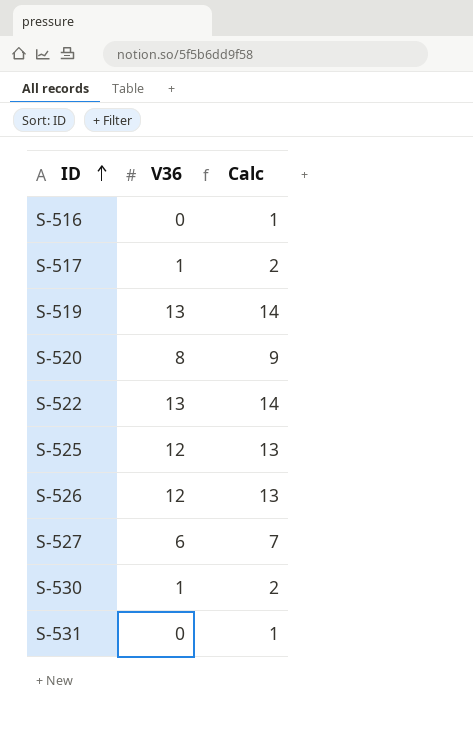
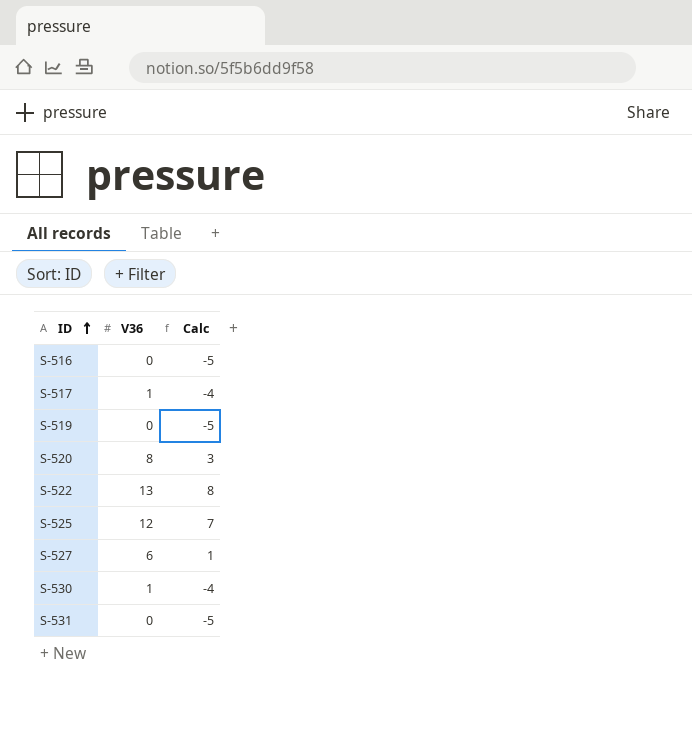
column Calc | formula: [V36] + 1 -> [V36] - 5
row S-526: 12 | 13 -> none
S-519 | V36: 13 -> 0

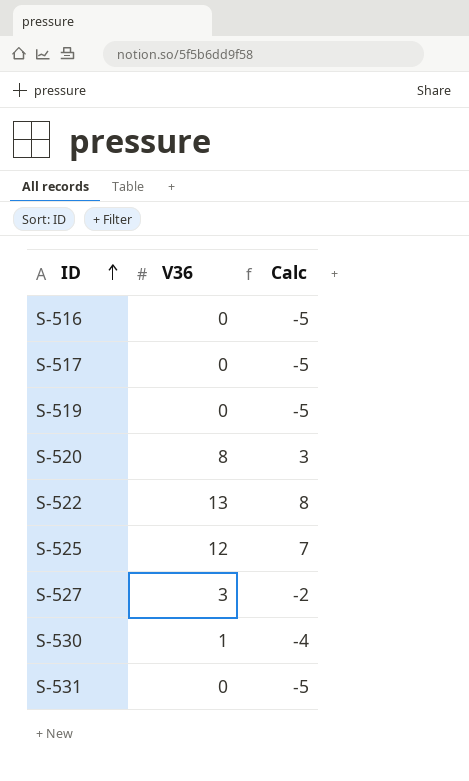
S-517 | V36: 1 -> 0
S-517 | Calc: -4 -> -5
S-527 | V36: 6 -> 3
S-527 | Calc: 1 -> -2

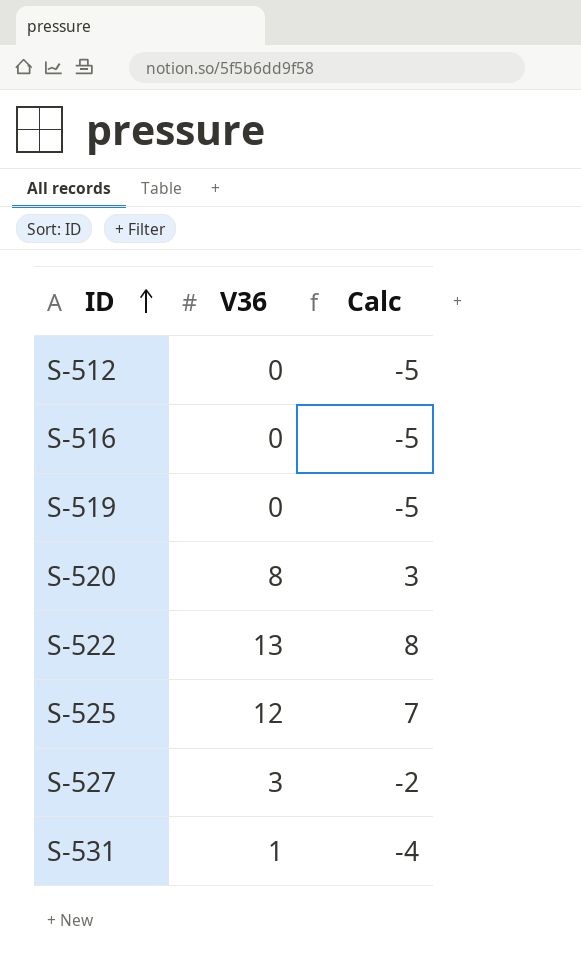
row S-517: 0 | -5 -> none
row S-530: 1 | -4 -> none
row S-512: none -> 0 | -5
S-531 | V36: 0 -> 1
S-531 | Calc: -5 -> -4

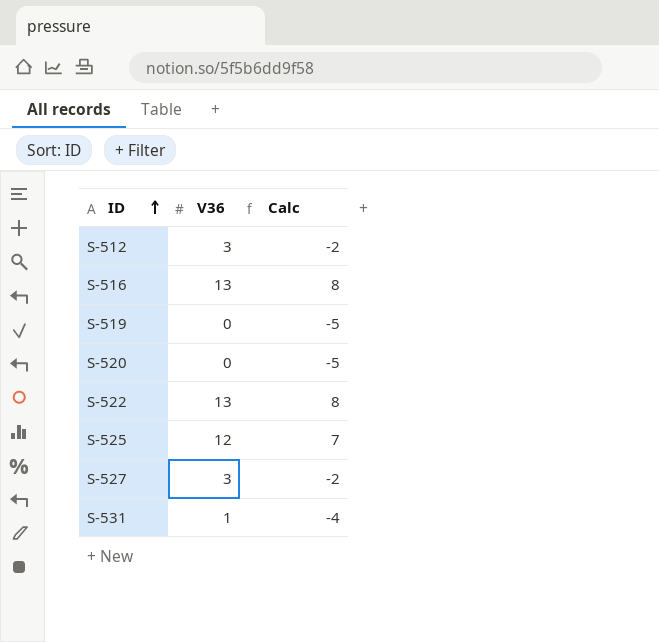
S-512 | V36: 0 -> 3
S-512 | Calc: -5 -> -2
S-516 | V36: 0 -> 13
S-516 | Calc: -5 -> 8
S-520 | V36: 8 -> 0
S-520 | Calc: 3 -> -5

